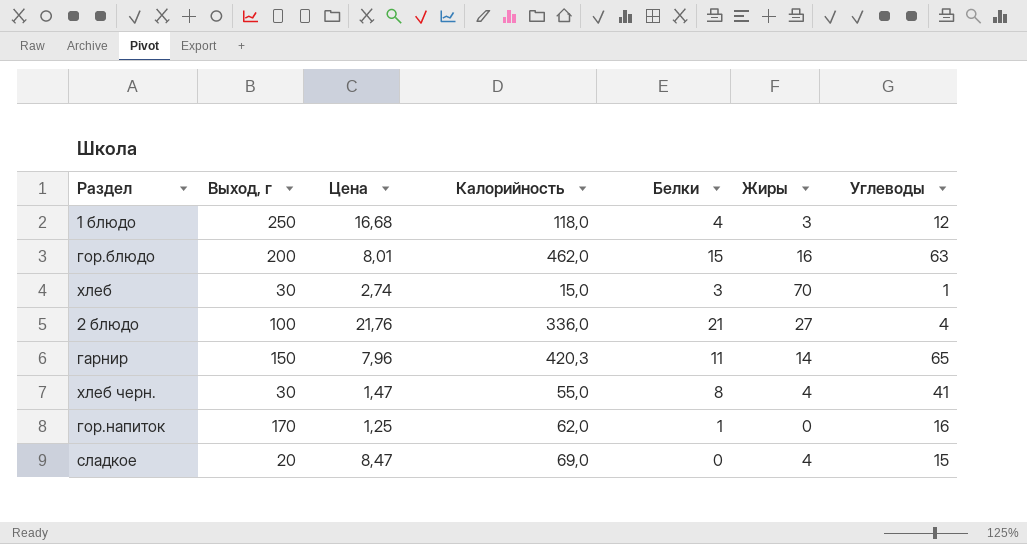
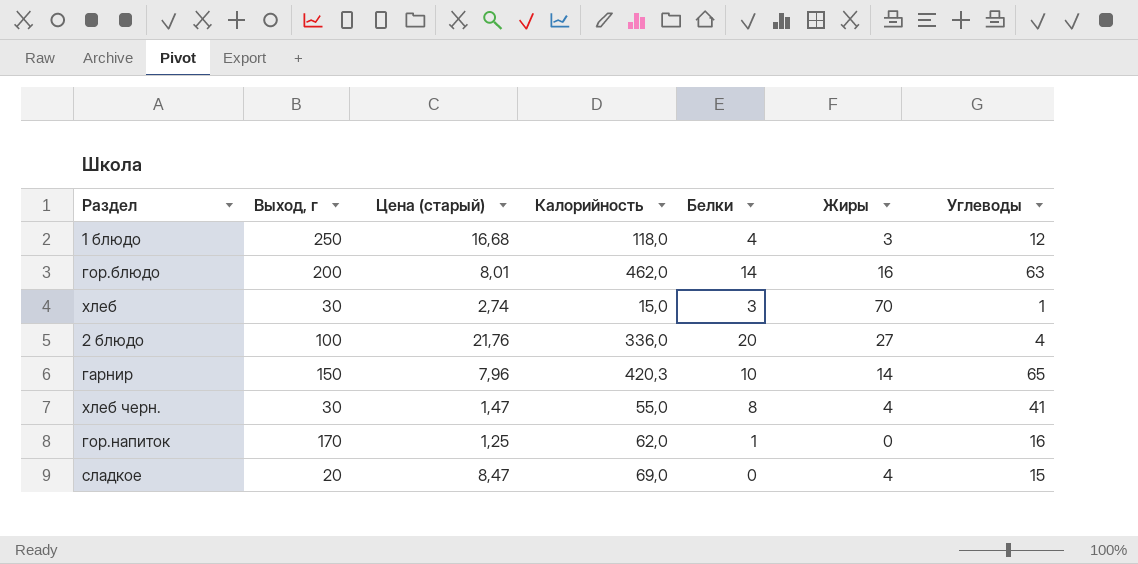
column name: Цена -> Цена (старый)
гор.блюдо | Белки: 15 -> 14
2 блюдо | Белки: 21 -> 20
гарнир | Белки: 11 -> 10

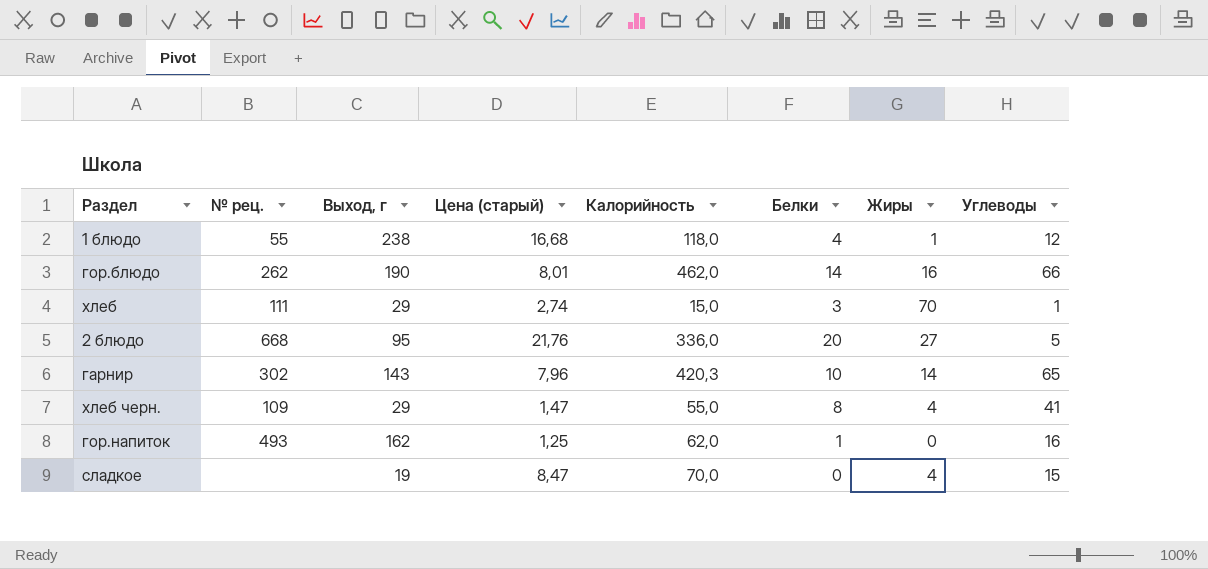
column № рец. | position: none -> 2
1 блюдо | Выход, г: 250 -> 238
1 блюдо | Жиры: 3 -> 1
гор.блюдо | Выход, г: 200 -> 190
гор.блюдо | Углеводы: 63 -> 66
хлеб | Выход, г: 30 -> 29
2 блюдо | Выход, г: 100 -> 95
2 блюдо | Углеводы: 4 -> 5
гарнир | Выход, г: 150 -> 143
хлеб черн. | Выход, г: 30 -> 29
гор.напиток | Выход, г: 170 -> 162
сладкое | Выход, г: 20 -> 19
сладкое | Калорийность: 69,0 -> 70,0

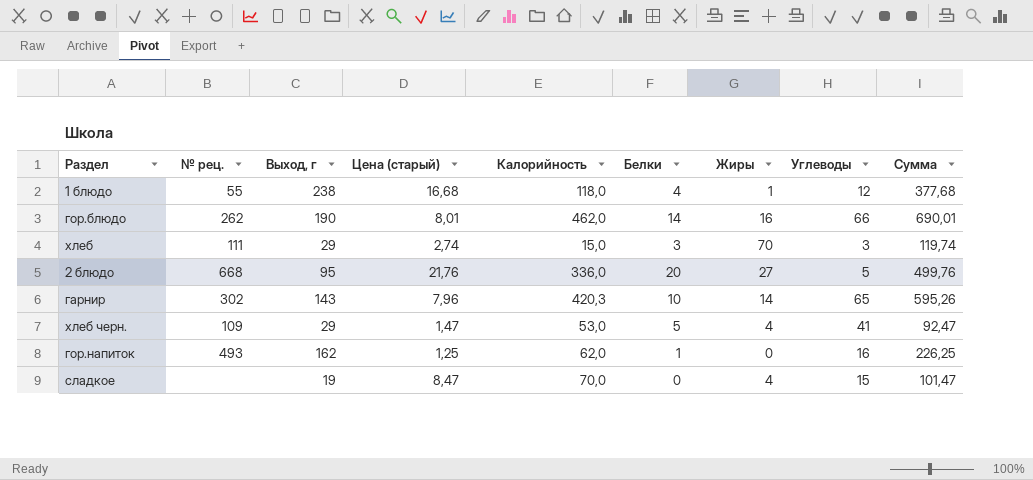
column Сумма | formula: none -> [Выход, г] + [Цена (старый)] + [Калорийность] + [Белки] + [Жиры]
хлеб | Углеводы: 1 -> 3
хлеб черн. | Калорийность: 55,0 -> 53,0
хлеб черн. | Белки: 8 -> 5

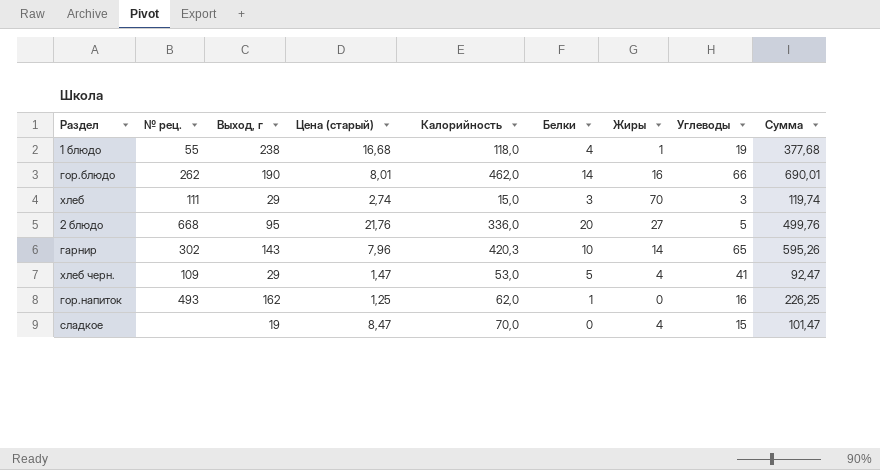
1 блюдо | Углеводы: 12 -> 19

